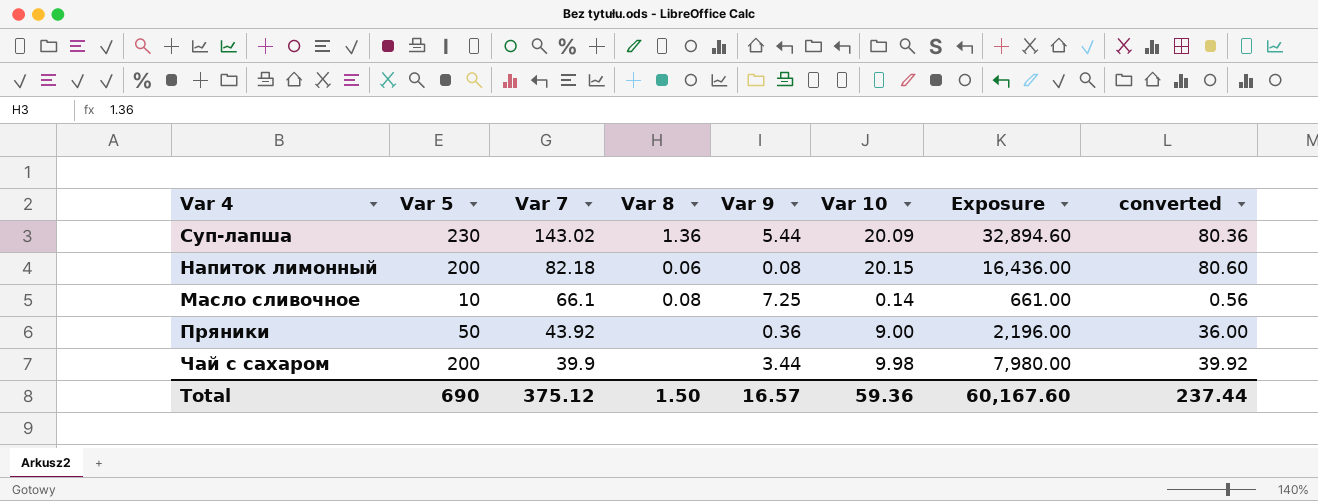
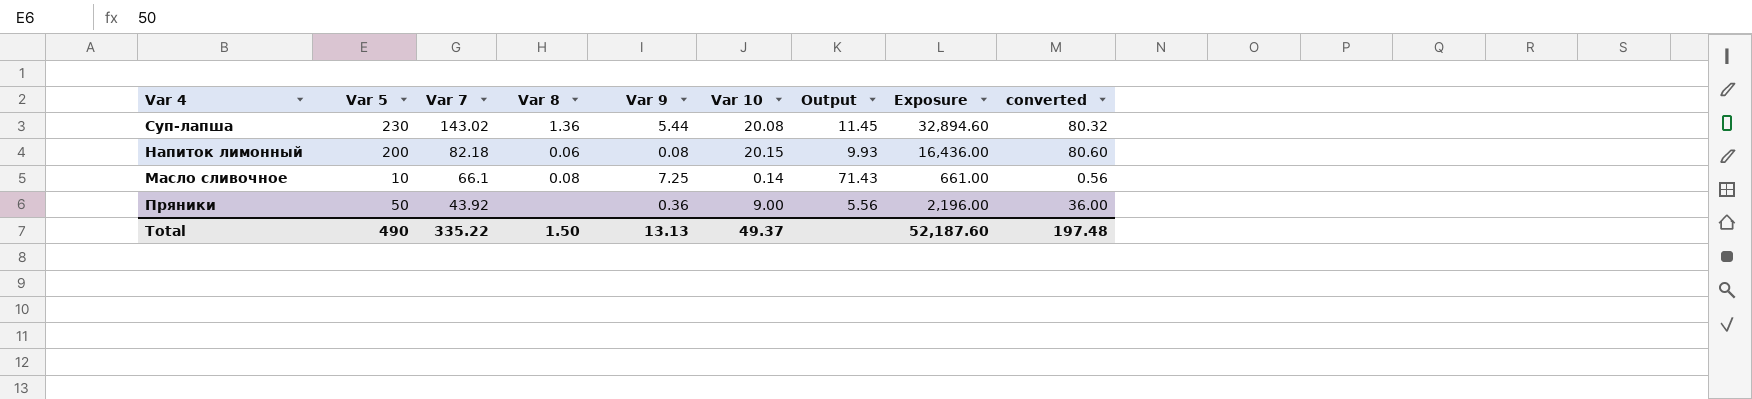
column Output | formula: none -> [Var 5] / [Var 10]
row Чай с сахаром: 200 | 39.9 | none | 3.44 | 9.98 | 7,980.00 | 39.92 -> none
Суп-лапша | Var 10: 20.09 -> 20.08
Суп-лапша | converted: 80.36 -> 80.32
Total | Var 5: 690 -> 490
Total | Var 7: 375.12 -> 335.22
Total | Var 9: 16.57 -> 13.13
Total | Var 10: 59.36 -> 49.37
Total | Exposure: 60,167.60 -> 52,187.60
Total | converted: 237.44 -> 197.48

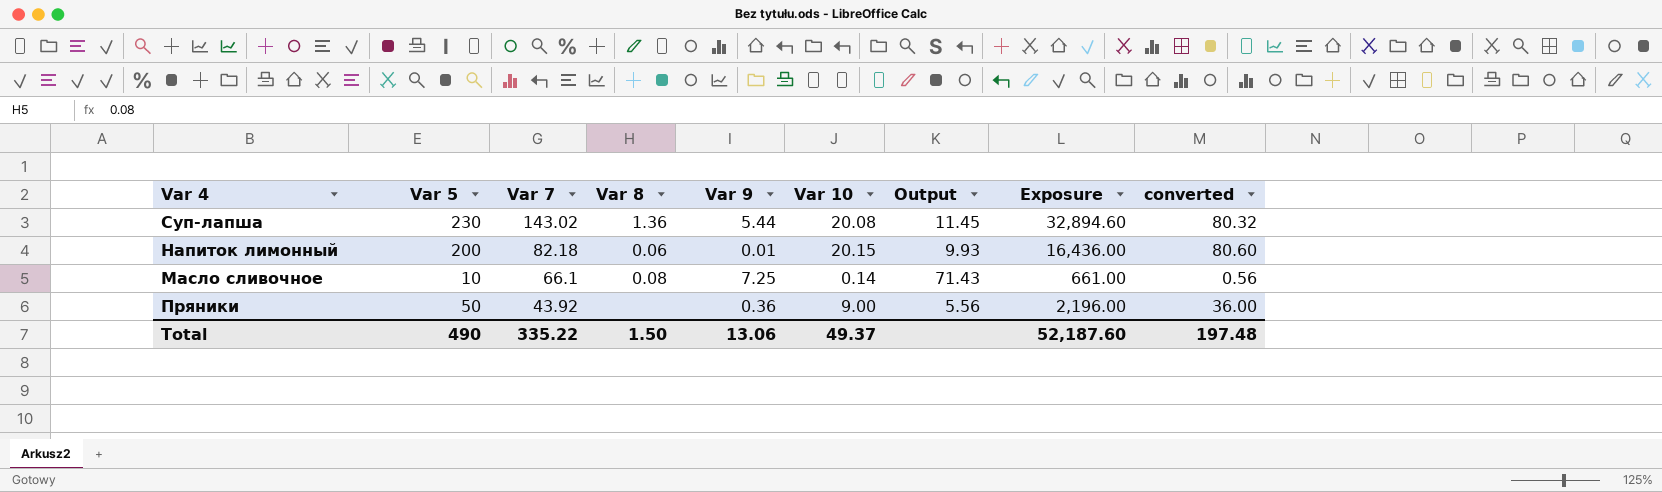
Напиток лимонный | Var 9: 0.08 -> 0.01
Total | Var 9: 13.13 -> 13.06

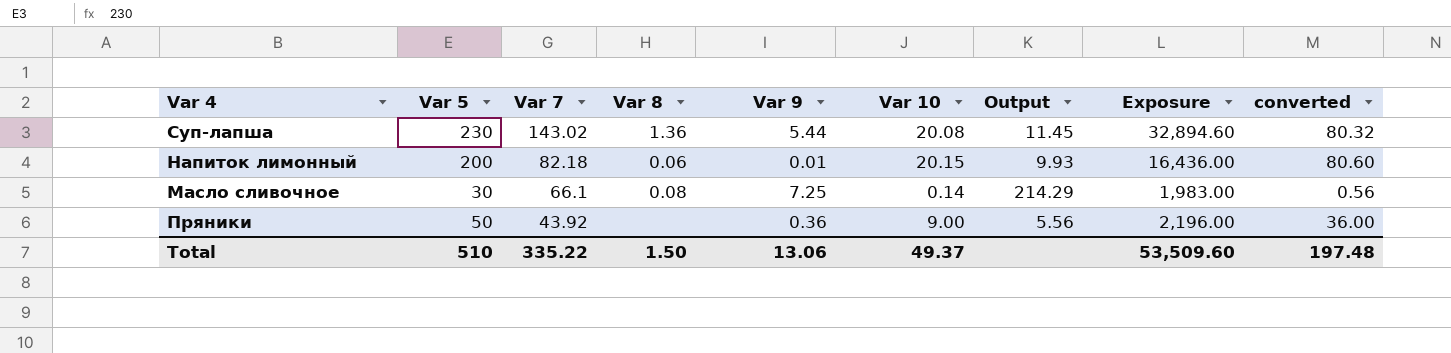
Масло сливочное | Var 5: 10 -> 30
Масло сливочное | Output: 71.43 -> 214.29
Масло сливочное | Exposure: 661.00 -> 1,983.00
Total | Var 5: 490 -> 510
Total | Exposure: 52,187.60 -> 53,509.60

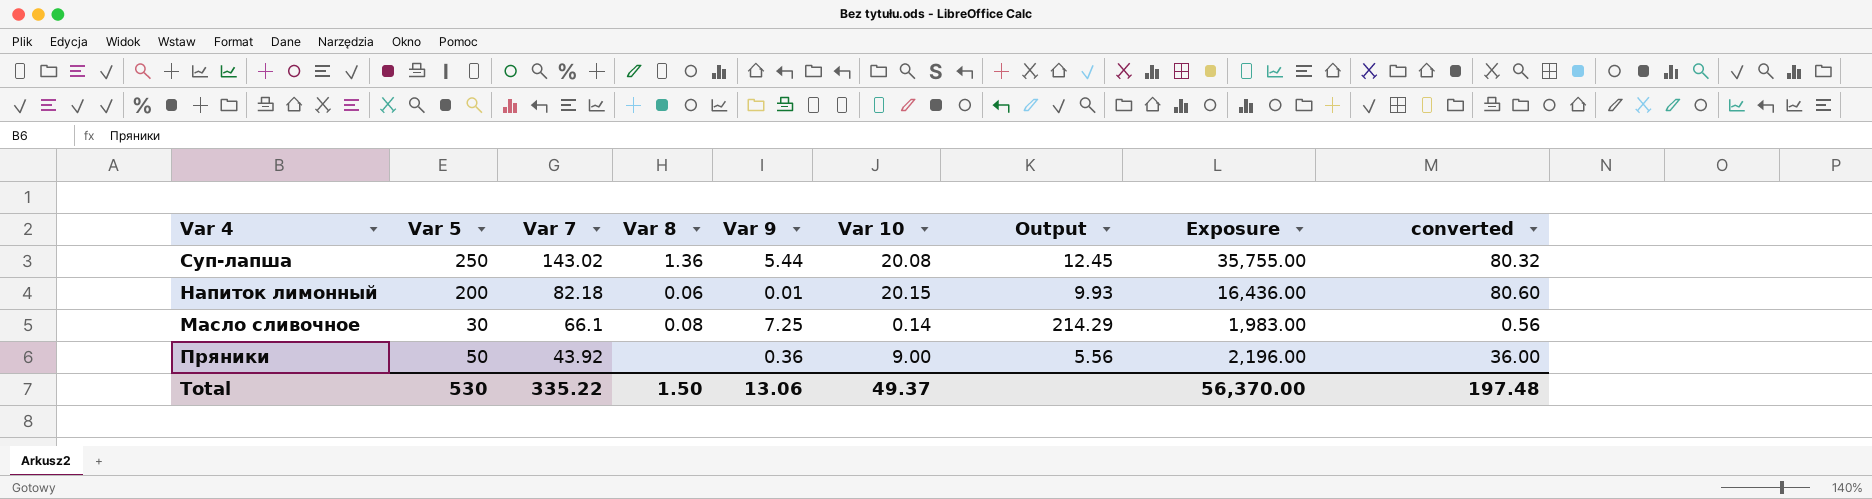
Суп-лапша | Var 5: 230 -> 250
Суп-лапша | Output: 11.45 -> 12.45
Суп-лапша | Exposure: 32,894.60 -> 35,755.00
Total | Var 5: 510 -> 530
Total | Exposure: 53,509.60 -> 56,370.00

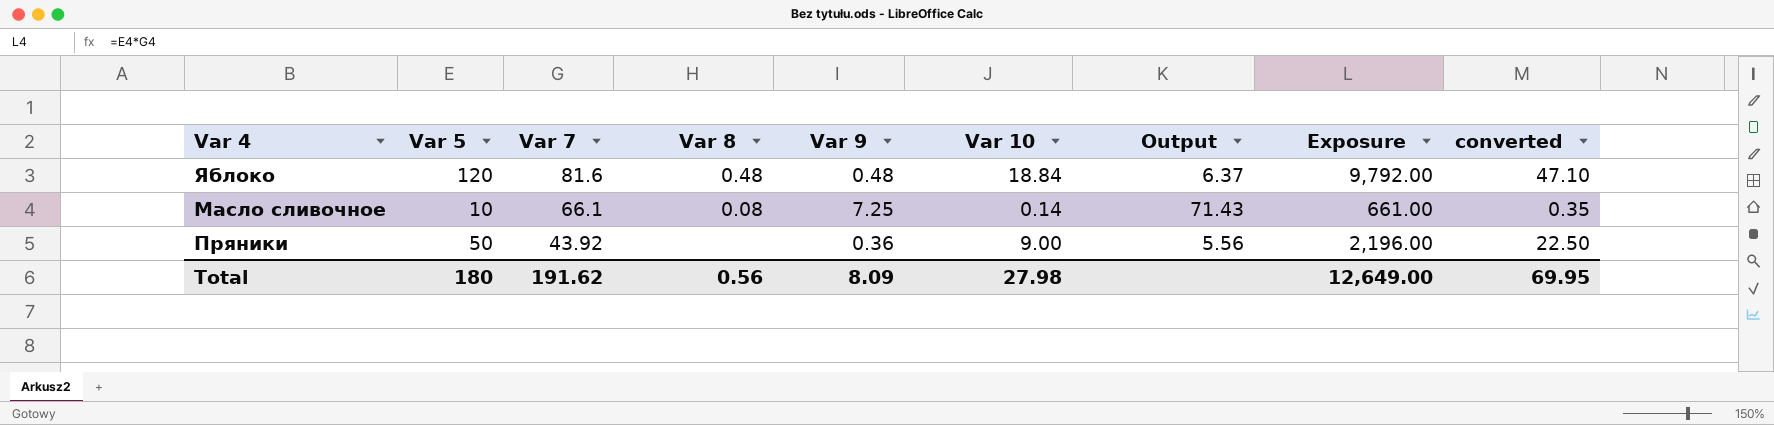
column converted | formula: [Var 10] * 4 -> [Var 10] * 2.5
row Суп-лапша: 250 | 143.02 | 1.36 | 5.44 | 20.08 | 12.45 | 35,755.00 | 80.32 -> none
row Напиток лимонный: 200 | 82.18 | 0.06 | 0.01 | 20.15 | 9.93 | 16,436.00 | 80.60 -> none
row Яблоко: none -> 120 | 81.6 | 0.48 | 0.48 | 18.84 | 6.37 | 9,792.00 | 47.10
Масло сливочное | Var 5: 30 -> 10
Масло сливочное | Output: 214.29 -> 71.43
Масло сливочное | Exposure: 1,983.00 -> 661.00
Total | Var 5: 530 -> 180
Total | Var 7: 335.22 -> 191.62
Total | Var 8: 1.50 -> 0.56
Total | Var 9: 13.06 -> 8.09
Total | Var 10: 49.37 -> 27.98
Total | Exposure: 56,370.00 -> 12,649.00
Total | converted: 197.48 -> 69.95

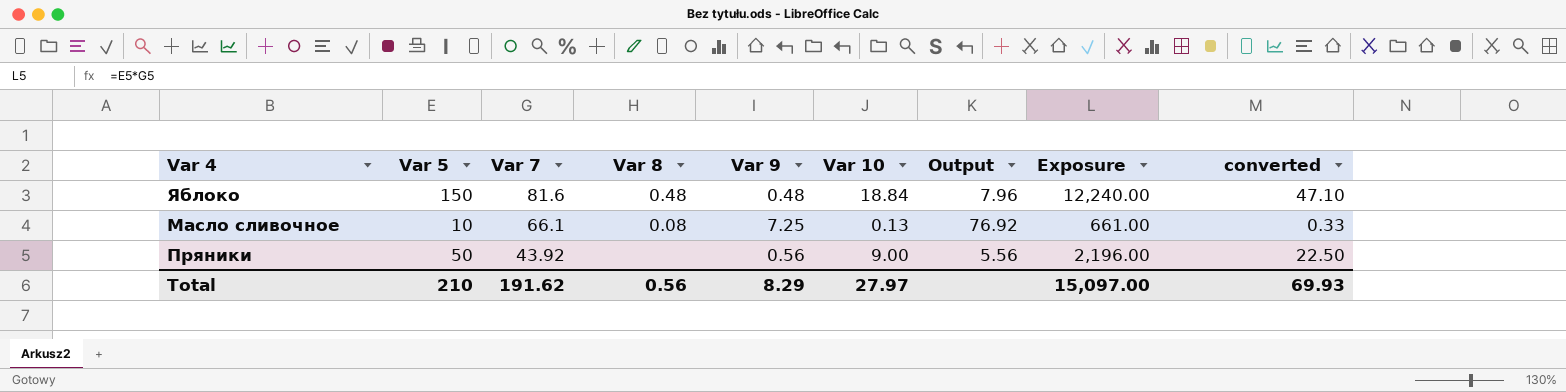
Яблоко | Var 5: 120 -> 150
Яблоко | Output: 6.37 -> 7.96
Яблоко | Exposure: 9,792.00 -> 12,240.00
Масло сливочное | Var 10: 0.14 -> 0.13
Масло сливочное | Output: 71.43 -> 76.92
Масло сливочное | converted: 0.35 -> 0.33
Пряники | Var 9: 0.36 -> 0.56
Total | Var 5: 180 -> 210
Total | Var 9: 8.09 -> 8.29
Total | Var 10: 27.98 -> 27.97
Total | Exposure: 12,649.00 -> 15,097.00
Total | converted: 69.95 -> 69.93

